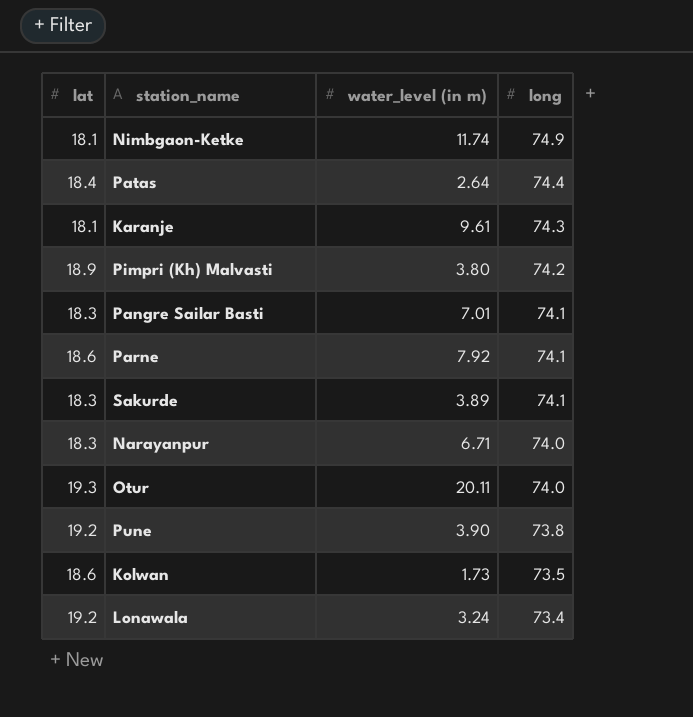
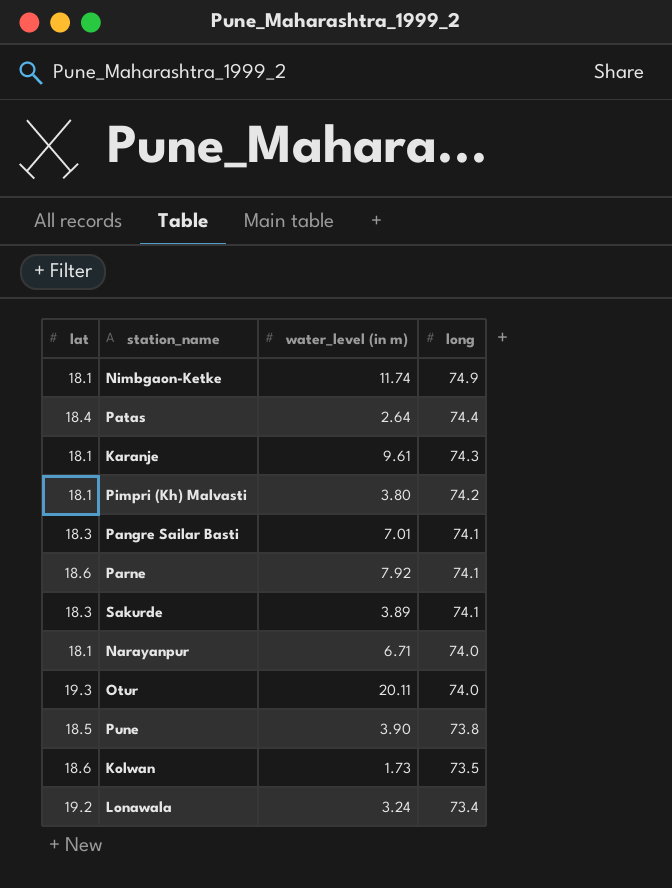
Pimpri (Kh) Malvasti | lat: 18.9 -> 18.1
Narayanpur | lat: 18.3 -> 18.1
Pune | lat: 19.2 -> 18.5

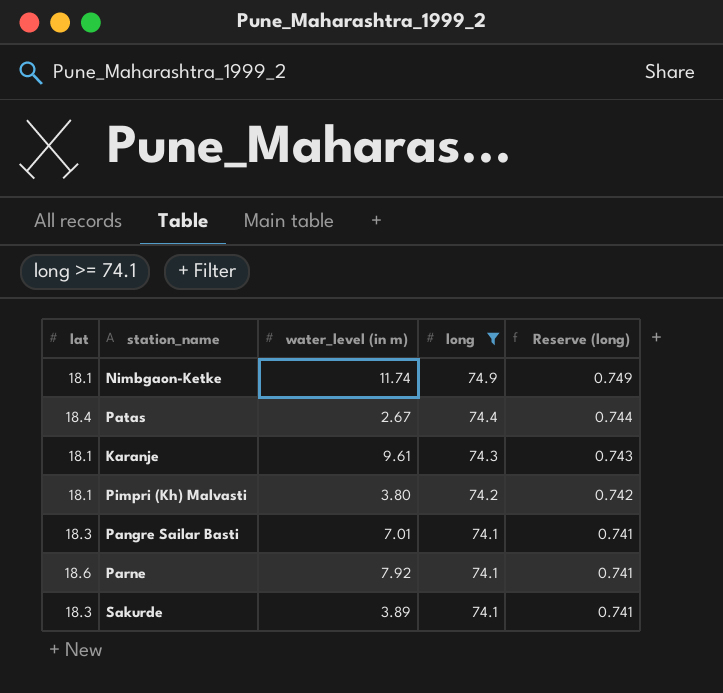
filter: none -> long >= 74.1
column Reserve (long) | formula: none -> [long] * 0.01
Patas | water_level (in m): 2.64 -> 2.67

